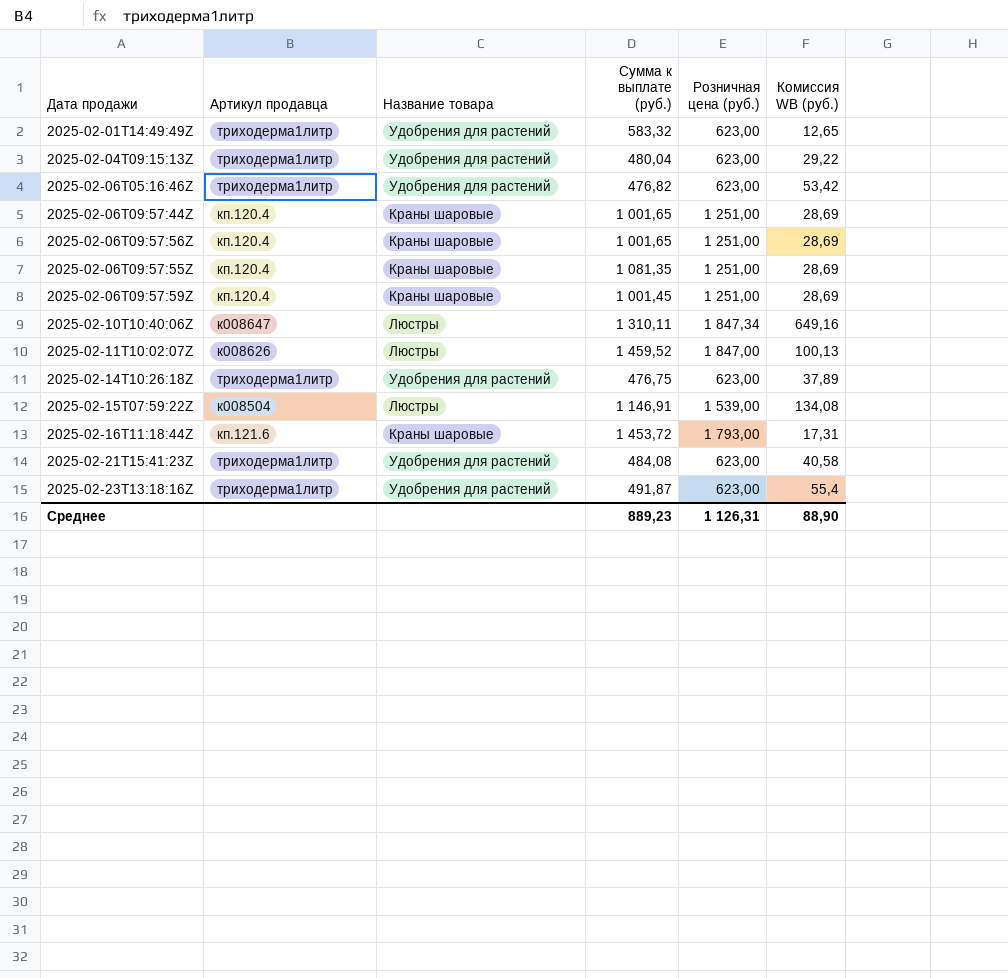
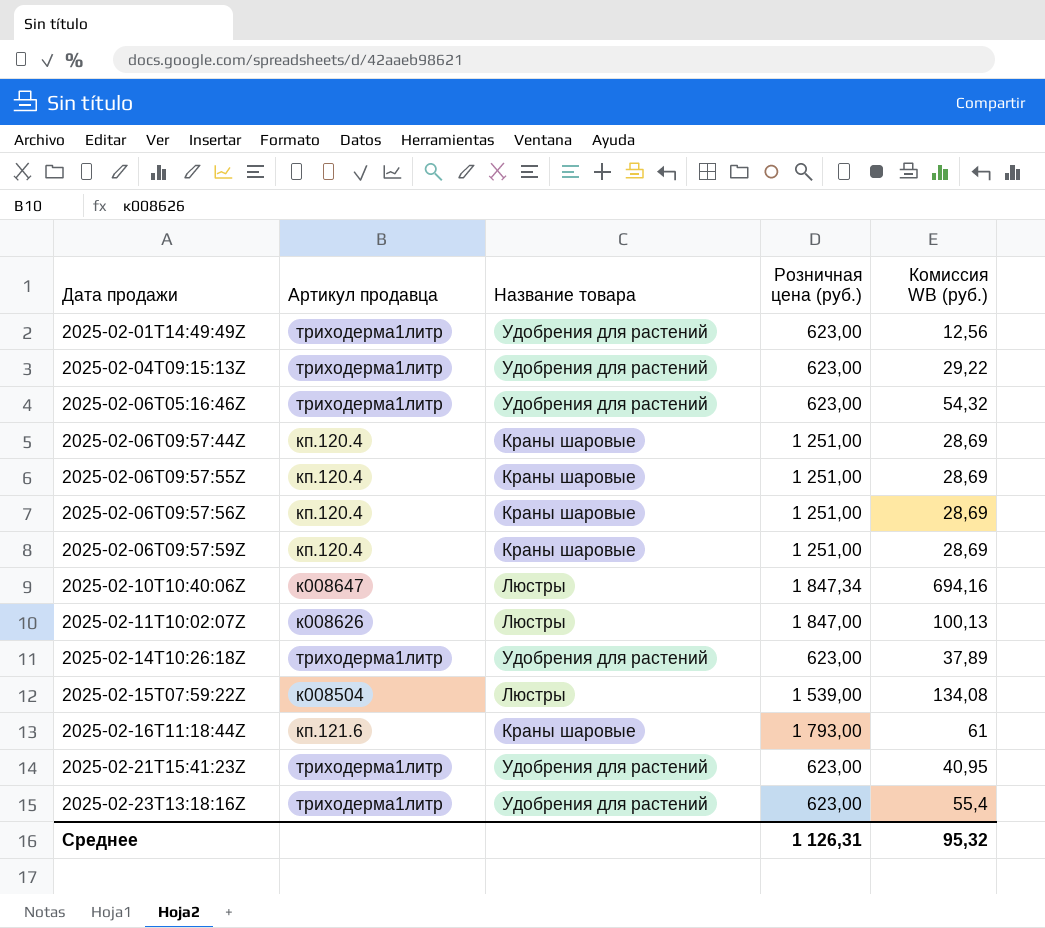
row order: none -> Дата продажи ascending
column Сумма к выплате (руб.) | position: 4 -> none
2025-02-01T14:49:49Z | Комиссия WB (руб.): 12,65 -> 12,56
2025-02-06T05:16:46Z | Комиссия WB (руб.): 53,42 -> 54,32
2025-02-10T10:40:06Z | Комиссия WB (руб.): 649,16 -> 694,16
2025-02-16T11:18:44Z | Комиссия WB (руб.): 17,31 -> 61
2025-02-21T15:41:23Z | Комиссия WB (руб.): 40,58 -> 40,95
Среднее | Комиссия WB (руб.): 88,90 -> 95,32

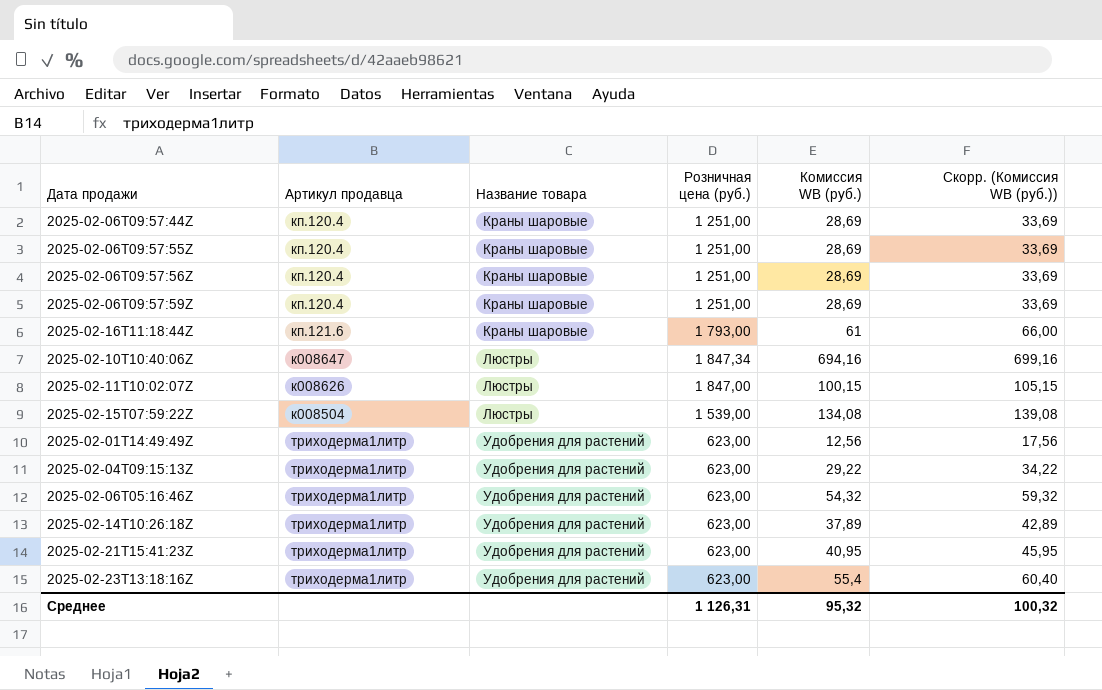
row order: Дата продажи ascending -> Название товара ascending
column Скорр. (Комиссия WB (руб.)) | formula: none -> [Комиссия WB (руб.)] + 5
2025-02-11T10:02:07Z | Комиссия WB (руб.): 100,13 -> 100,15

